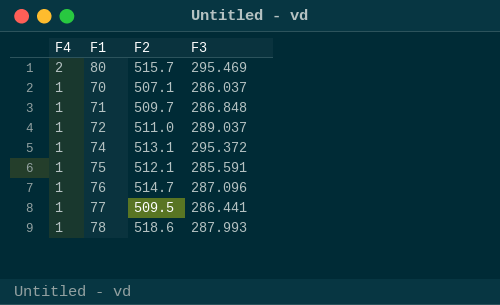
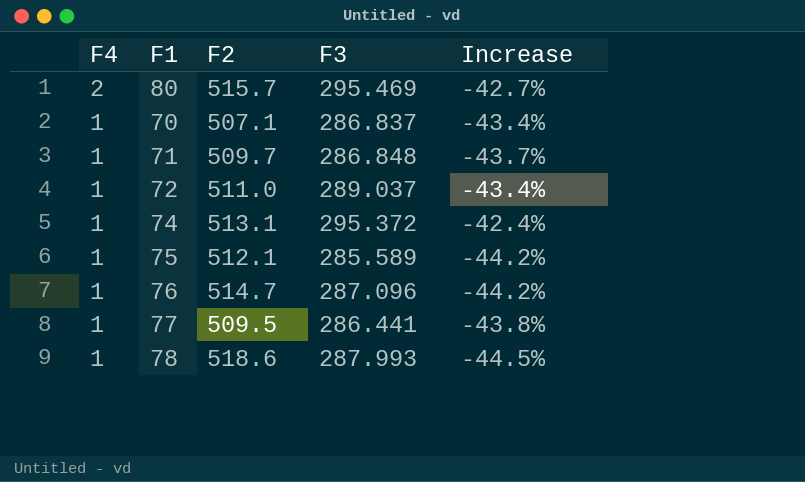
column Increase | formula: none -> ([F3] - [F2]) / [F2]
70 | F3: 286.037 -> 286.837
75 | F3: 285.591 -> 285.589

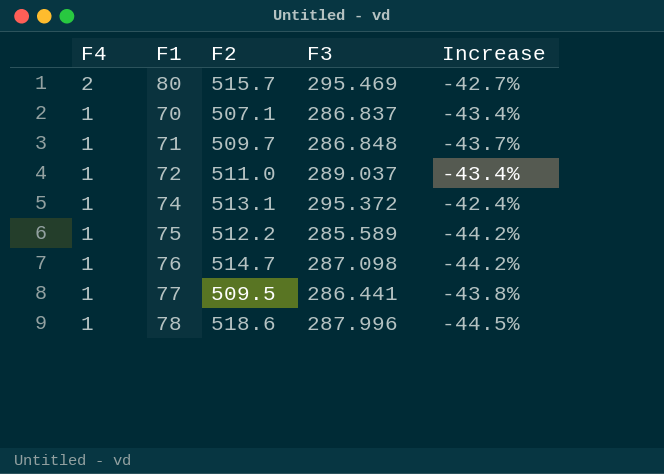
75 | F2: 512.1 -> 512.2
76 | F3: 287.096 -> 287.098
78 | F3: 287.993 -> 287.996

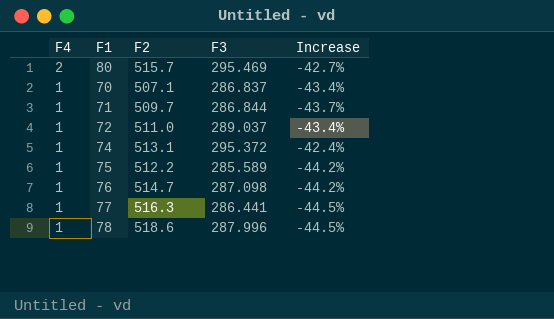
71 | F3: 286.848 -> 286.844
77 | F2: 509.5 -> 516.3
77 | Increase: -43.8% -> -44.5%

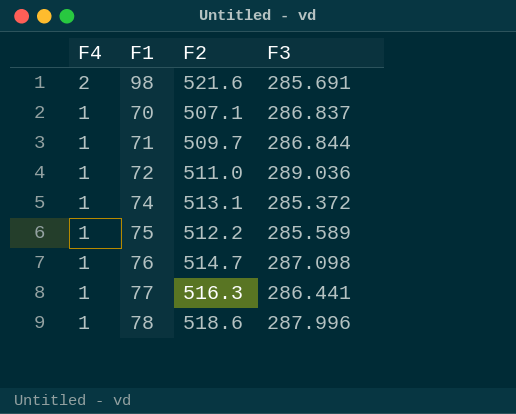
column Increase | formula: ([F3] - [F2]) / [F2] -> none
row 80: 2 | 515.7 | 295.469 | -42.7% -> none
row 98: none -> 2 | 521.6 | 285.691
72 | F3: 289.037 -> 289.036
74 | F3: 295.372 -> 285.372

